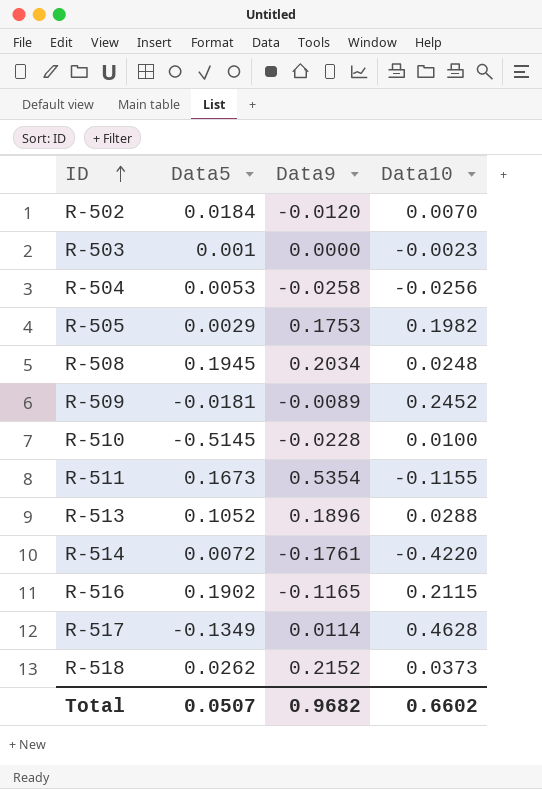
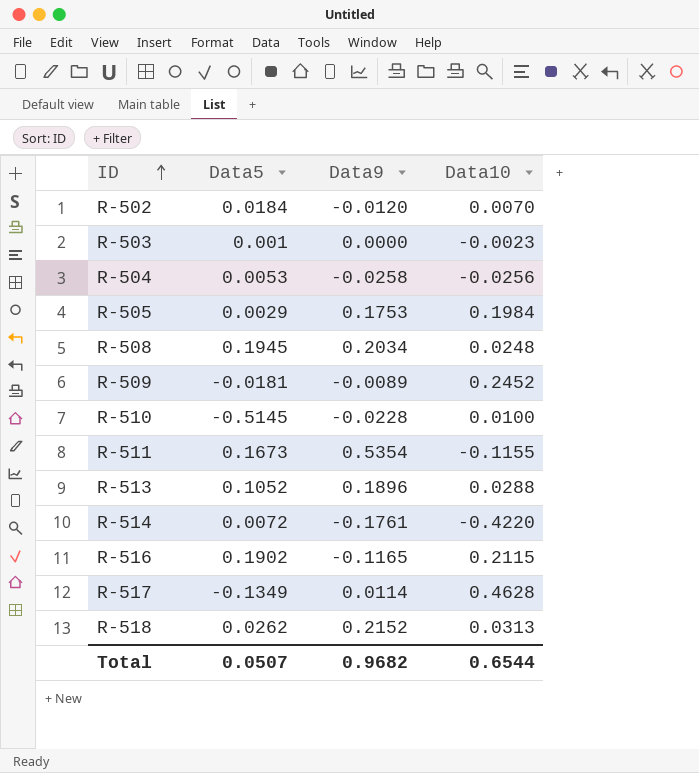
R-505 | Data10: 0.1982 -> 0.1984
R-518 | Data10: 0.0373 -> 0.0313
Total | Data10: 0.6602 -> 0.6544

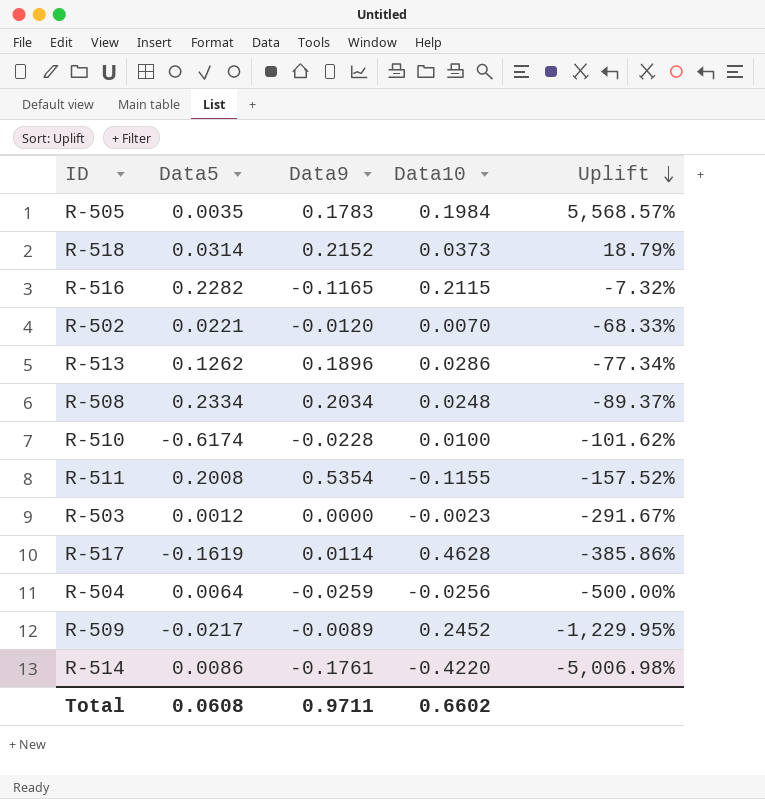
row order: ID ascending -> Uplift descending
column Uplift | formula: none -> ([Data10] - [Data5]) / [Data5]
R-505 | Data5: 0.0029 -> 0.0035
R-505 | Data9: 0.1753 -> 0.1783
R-518 | Data5: 0.0262 -> 0.0314
R-518 | Data10: 0.0313 -> 0.0373
R-516 | Data5: 0.1902 -> 0.2282
R-502 | Data5: 0.0184 -> 0.0221
R-513 | Data5: 0.1052 -> 0.1262
R-513 | Data10: 0.0288 -> 0.0286
R-508 | Data5: 0.1945 -> 0.2334
R-510 | Data5: -0.5145 -> -0.6174
R-511 | Data5: 0.1673 -> 0.2008
R-503 | Data5: 0.001 -> 0.0012
R-517 | Data5: -0.1349 -> -0.1619
R-504 | Data5: 0.0053 -> 0.0064
R-504 | Data9: -0.0258 -> -0.0259
R-509 | Data5: -0.0181 -> -0.0217
R-514 | Data5: 0.0072 -> 0.0086
Total | Data5: 0.0507 -> 0.0608
Total | Data9: 0.9682 -> 0.9711
Total | Data10: 0.6544 -> 0.6602

